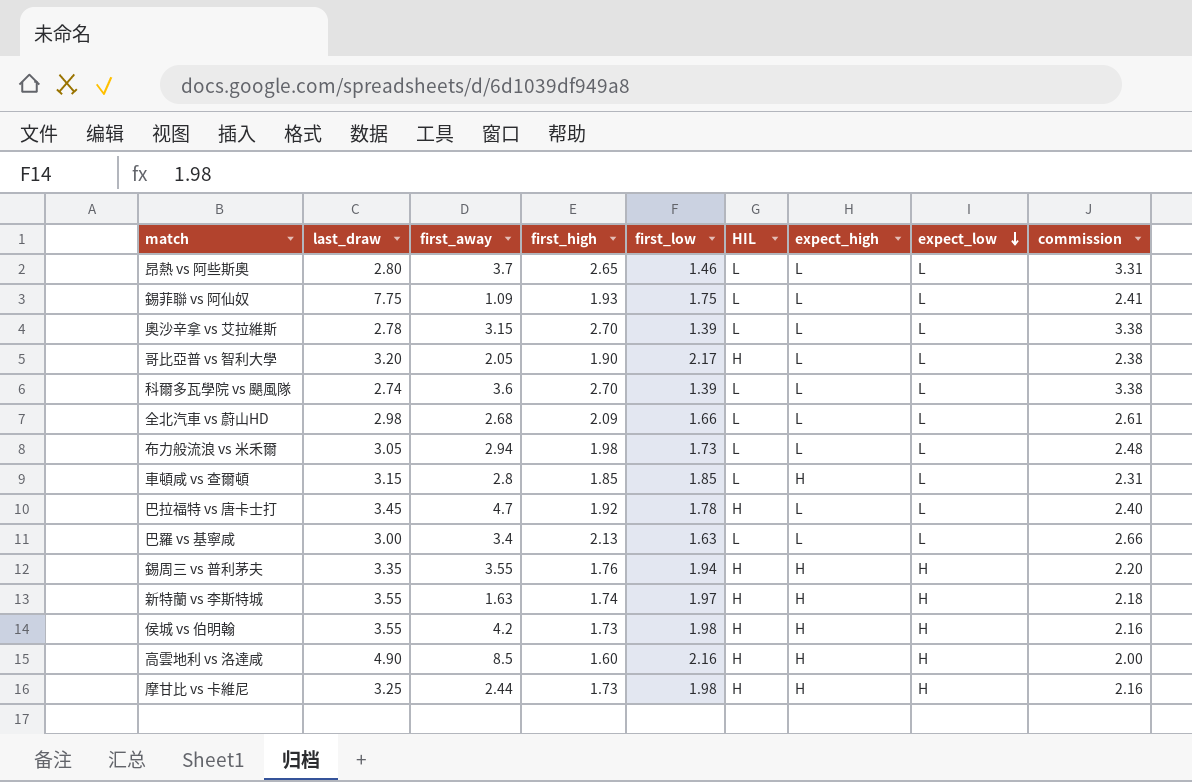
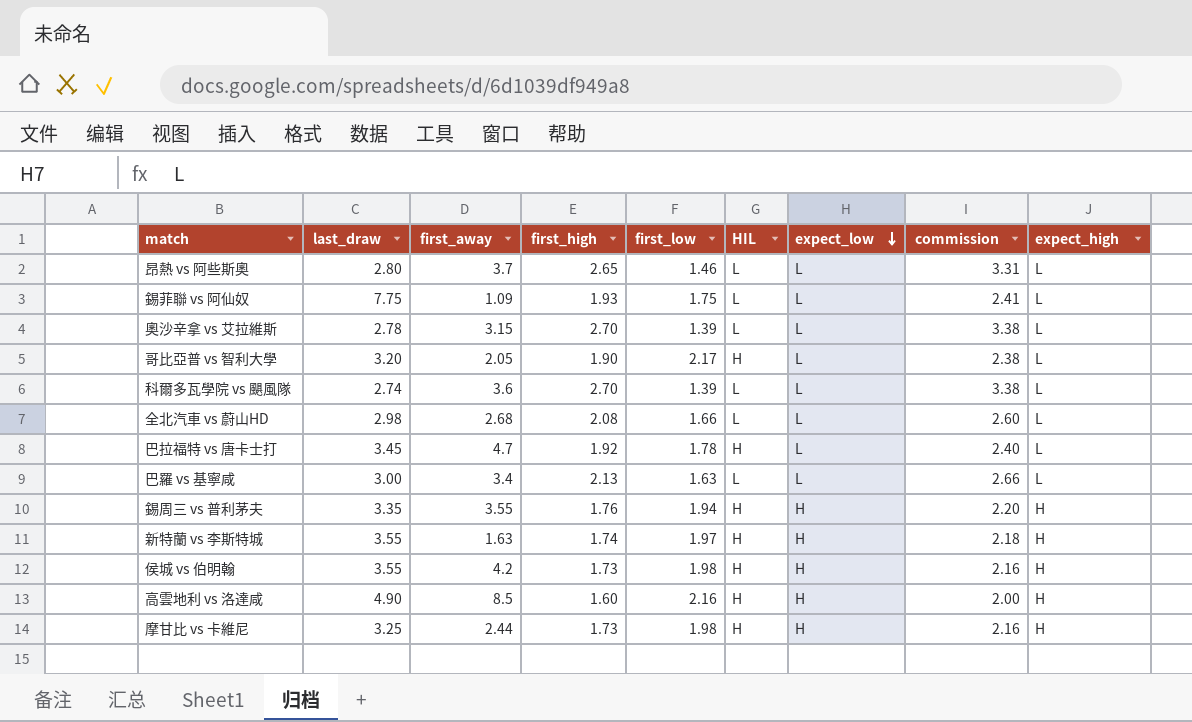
column expect_high | position: 7 -> 9
row 布力般流浪 vs 米禾爾: 3.05 | 2.94 | 1.98 | 1.73 | L | L | L | 2.48 -> none
row 車頓咸 vs 查爾頓: 3.15 | 2.8 | 1.85 | 1.85 | L | H | L | 2.31 -> none
全北汽車 vs 蔚山HD | first_high: 2.09 -> 2.08
全北汽車 vs 蔚山HD | commission: 2.61 -> 2.60

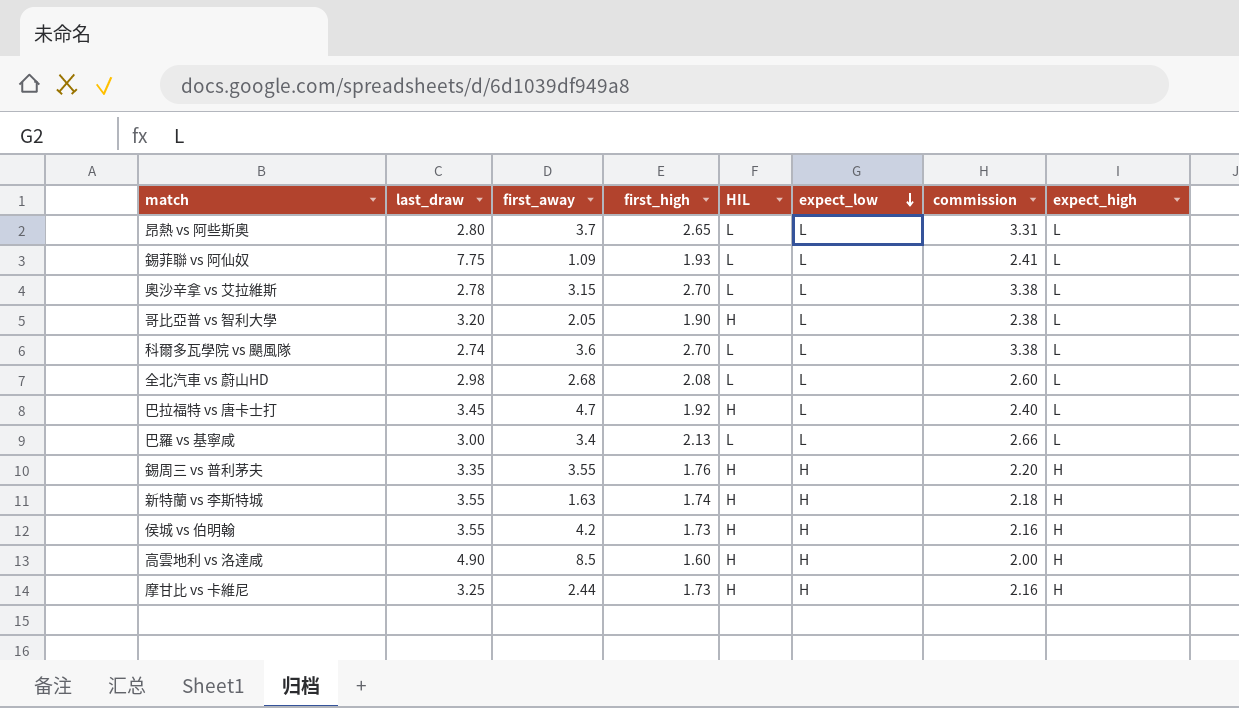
column first_low | position: 5 -> none

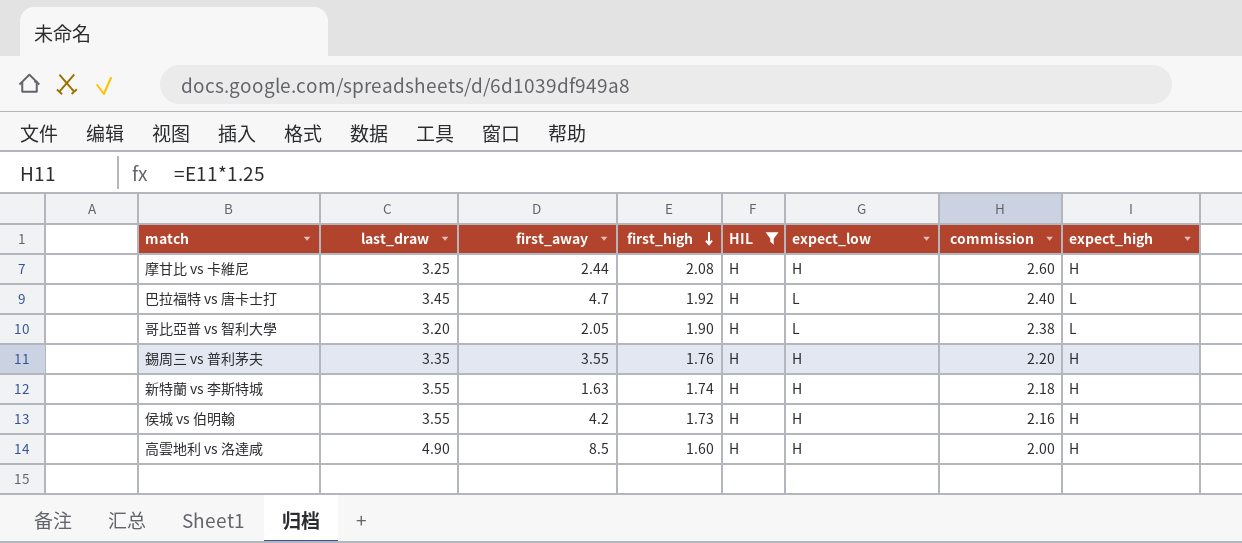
filter: none -> HIL = H
row order: expect_low descending -> first_high descending
摩甘比 vs 卡維尼 | first_high: 1.73 -> 2.08
摩甘比 vs 卡維尼 | commission: 2.16 -> 2.60

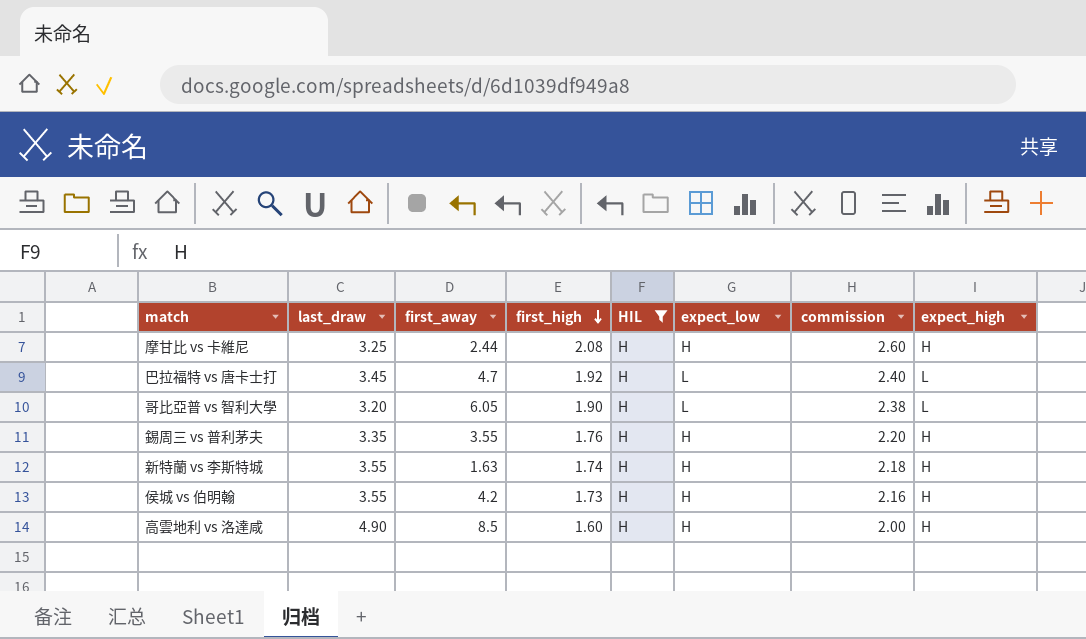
哥比亞普 vs 智利大學 | first_away: 2.05 -> 6.05

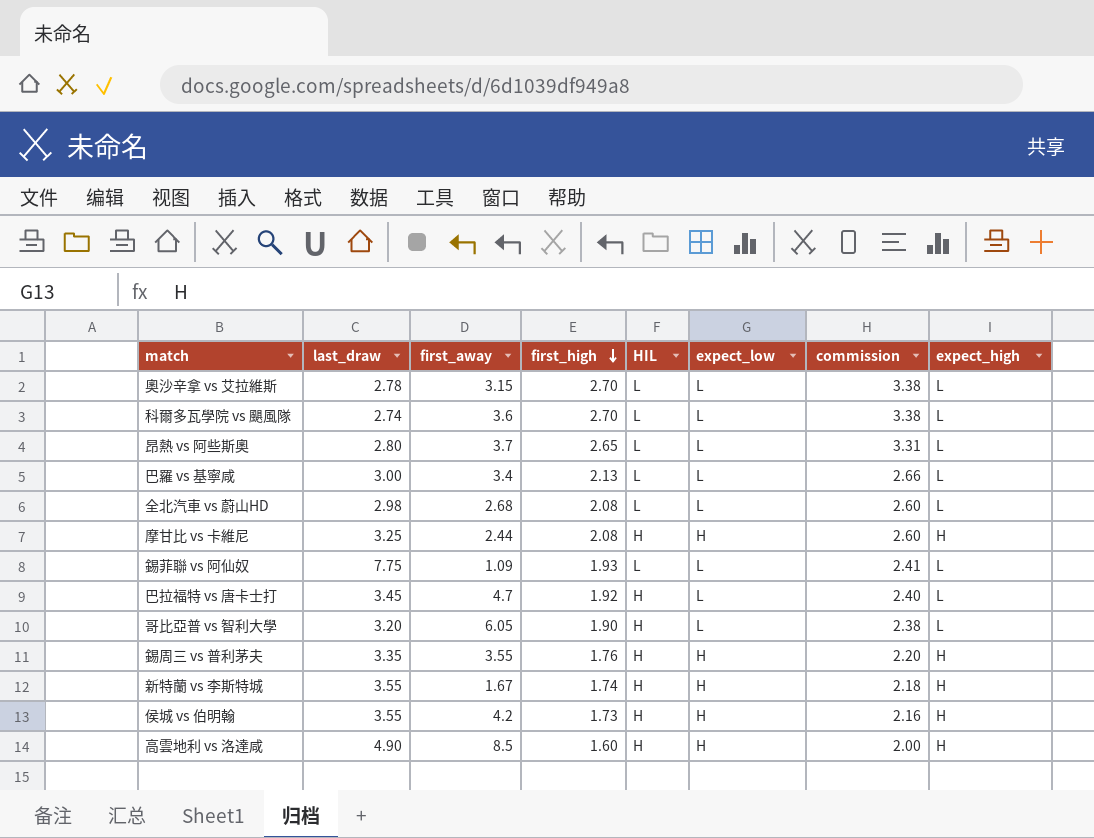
filter: HIL = H -> none
新特蘭 vs 李斯特城 | first_away: 1.63 -> 1.67

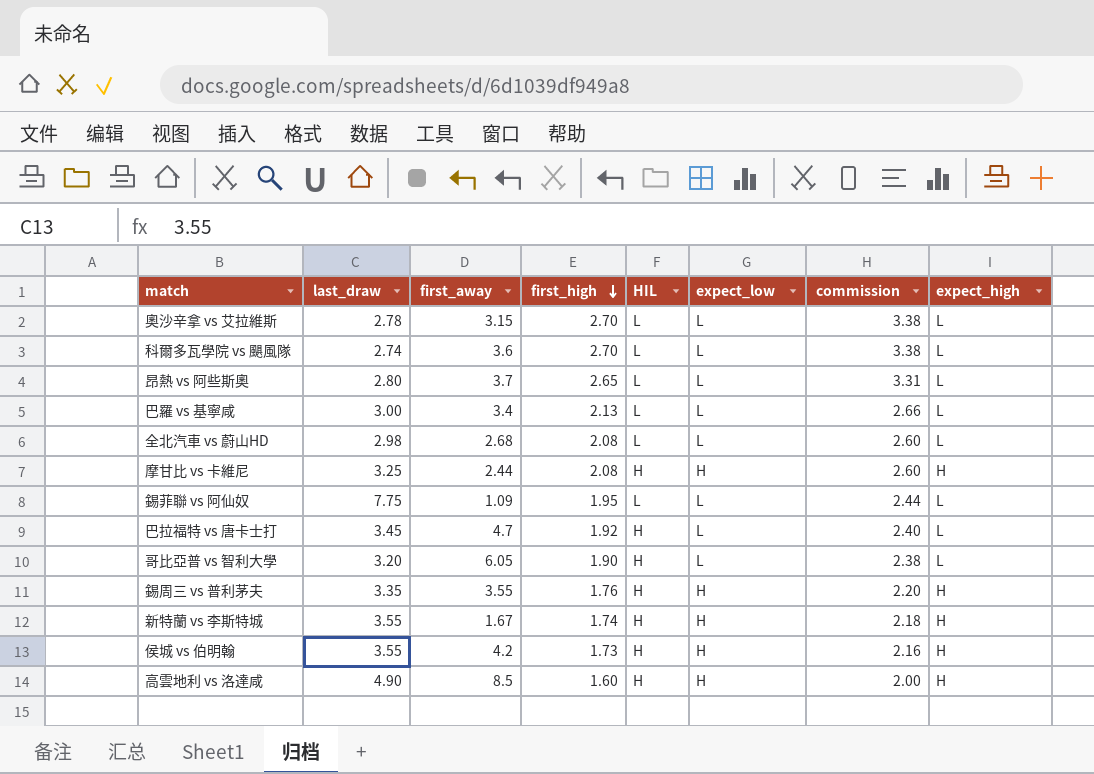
錫菲聯 vs 阿仙奴 | first_high: 1.93 -> 1.95
錫菲聯 vs 阿仙奴 | commission: 2.41 -> 2.44

